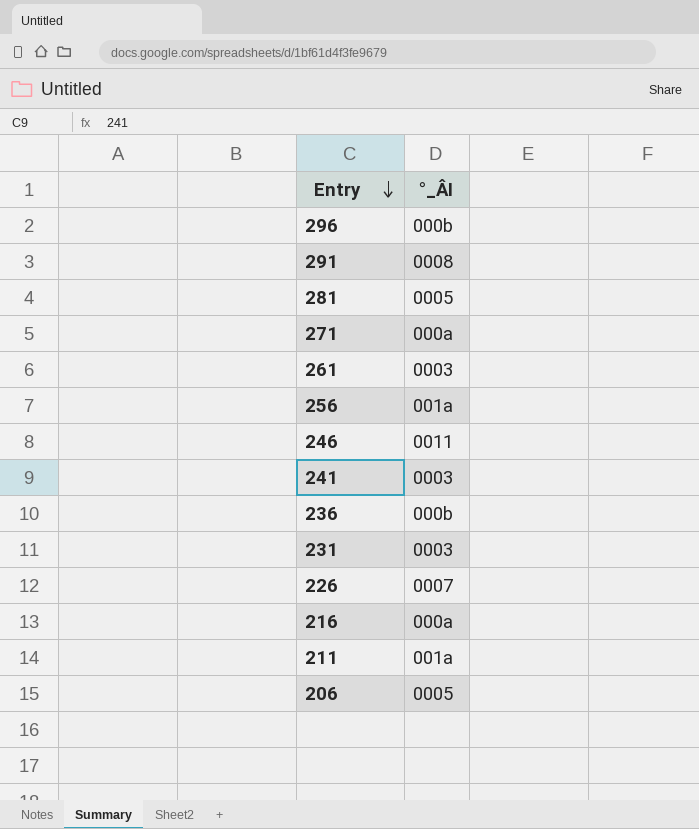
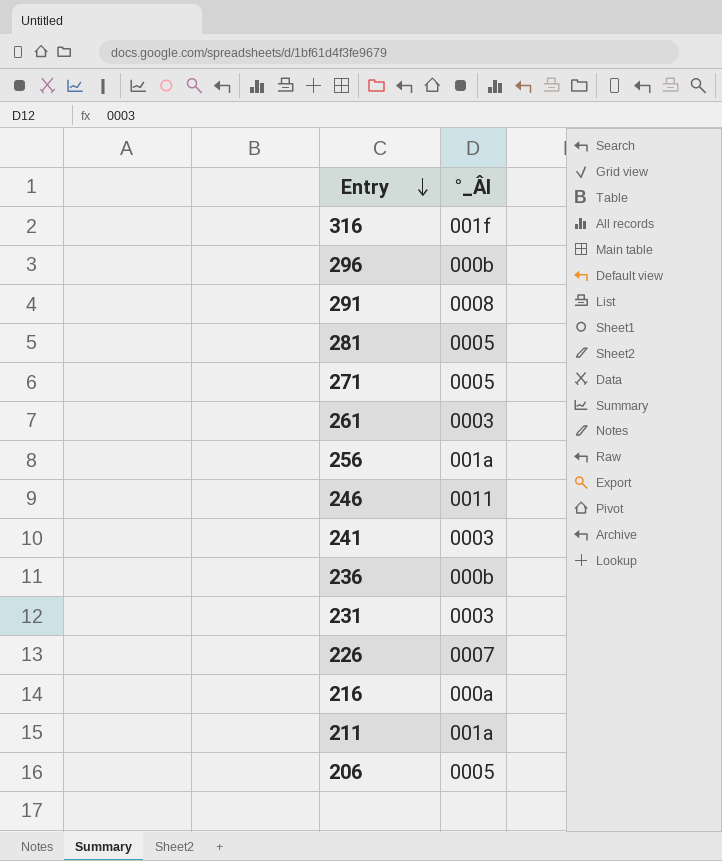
row 316: none -> 001f
271 | °_ÂI: 000a -> 0005

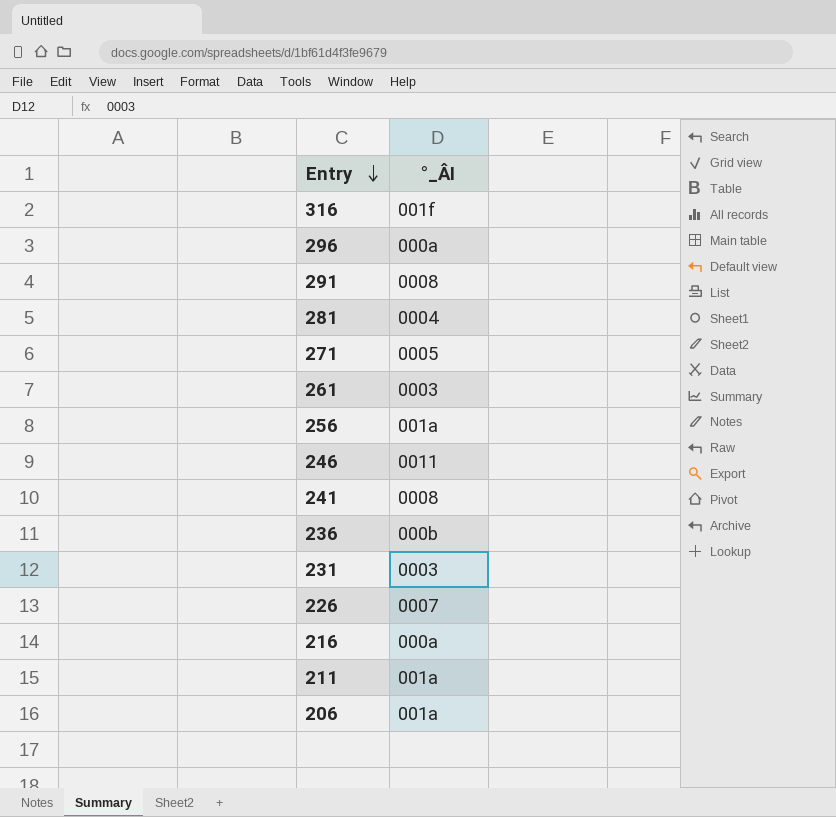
296 | °_ÂI: 000b -> 000a
281 | °_ÂI: 0005 -> 0004
241 | °_ÂI: 0003 -> 0008
206 | °_ÂI: 0005 -> 001a

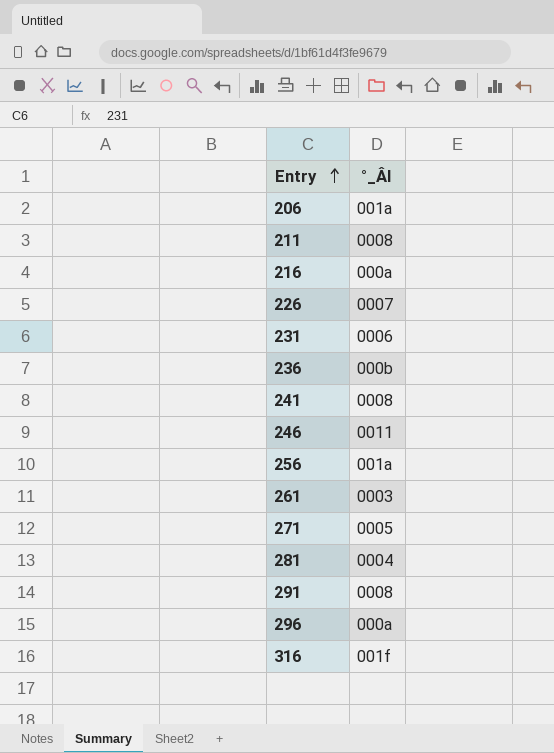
row order: Entry descending -> Entry ascending
211 | °_ÂI: 001a -> 0008
231 | °_ÂI: 0003 -> 0006

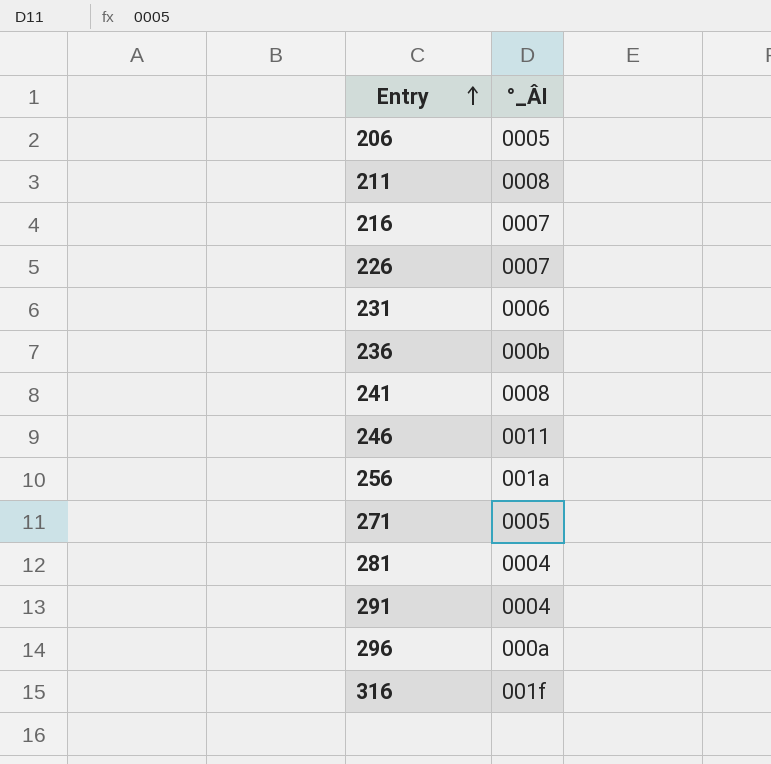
row 261: 0003 -> none
206 | °_ÂI: 001a -> 0005
216 | °_ÂI: 000a -> 0007
291 | °_ÂI: 0008 -> 0004

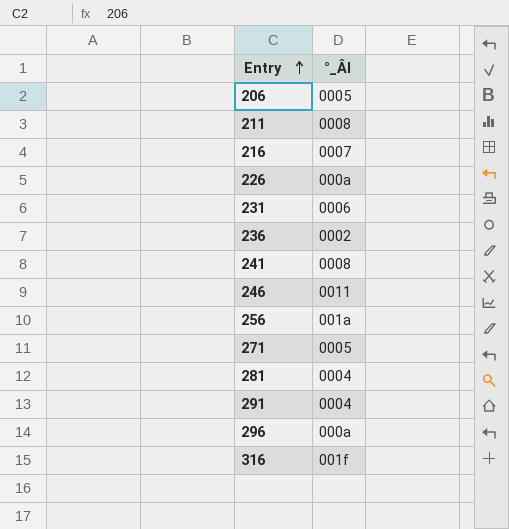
226 | °_ÂI: 0007 -> 000a
236 | °_ÂI: 000b -> 0002

